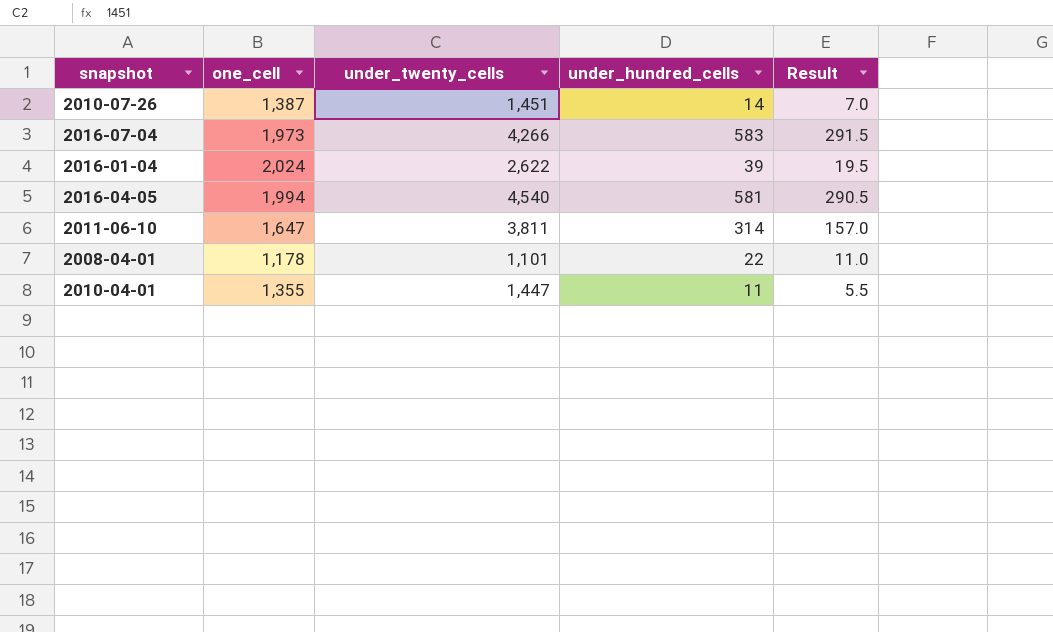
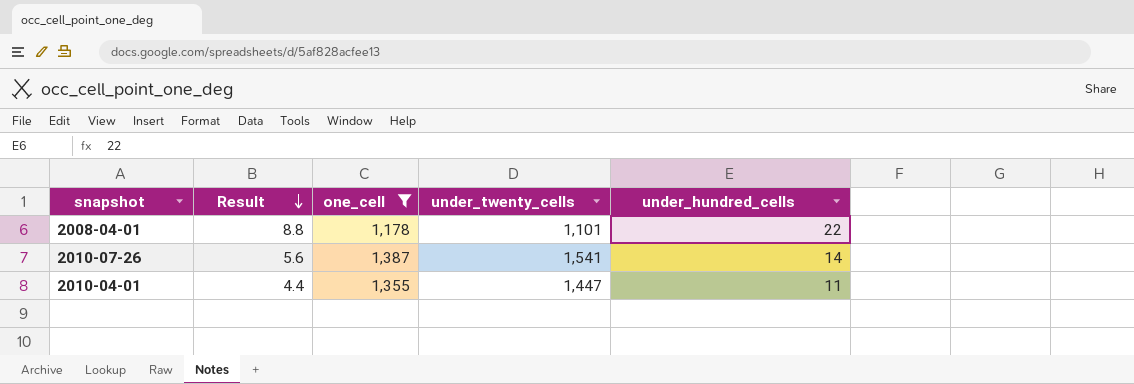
filter: none -> one_cell <= 1,387
row order: none -> Result descending
column Result | formula: [under_hundred_cells] * 0.5 -> [under_hundred_cells] * 0.4
column Result | position: 5 -> 2
2010-07-26 | under_twenty_cells: 1,451 -> 1,541

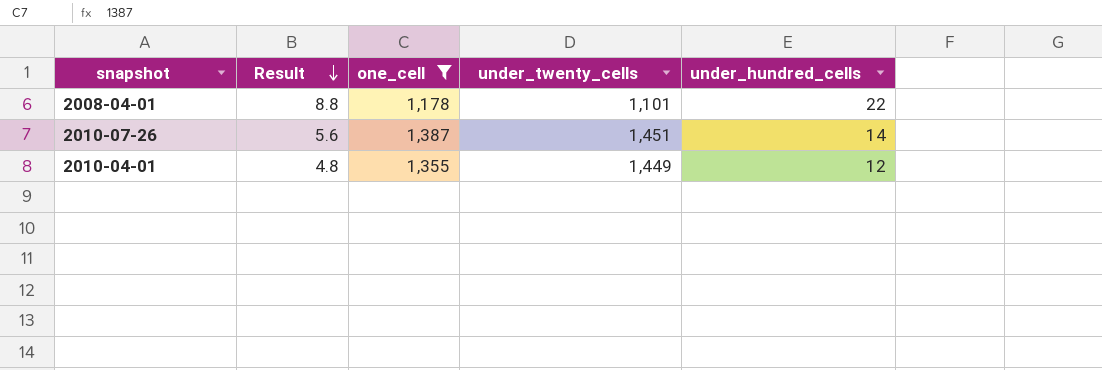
2010-07-26 | under_twenty_cells: 1,541 -> 1,451
2010-04-01 | Result: 4.4 -> 4.8
2010-04-01 | under_twenty_cells: 1,447 -> 1,449
2010-04-01 | under_hundred_cells: 11 -> 12

